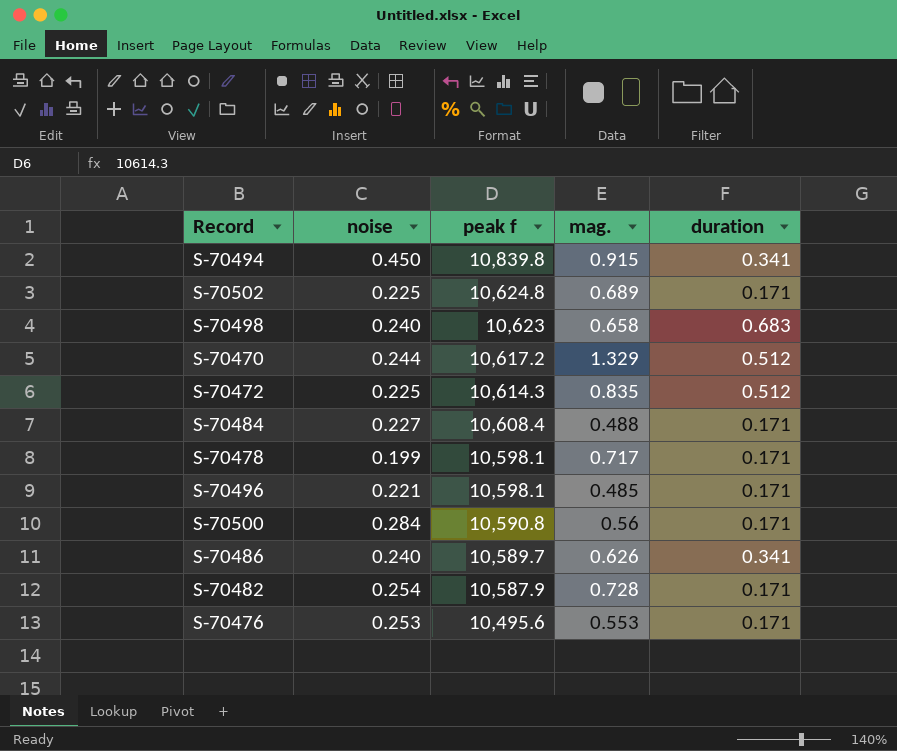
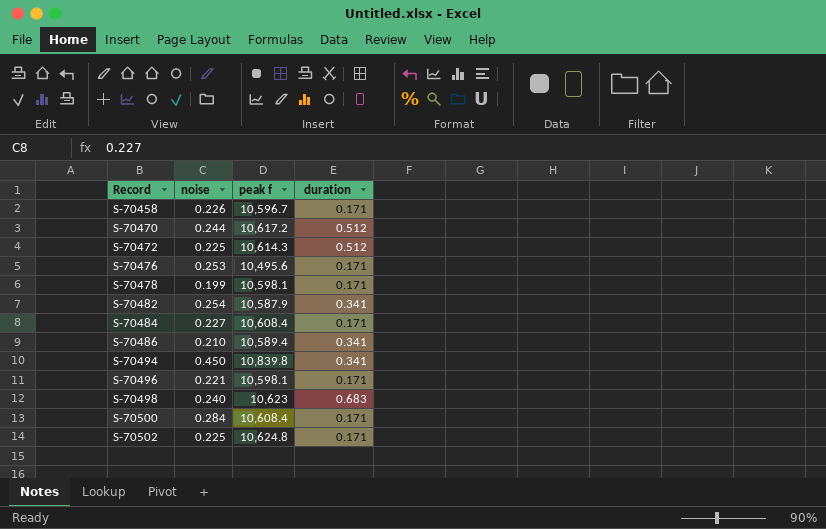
row order: peak f descending -> Record ascending
column mag. | position: 4 -> none
row S-70458: none -> 0.226 | 10,596.7 | 0.171
S-70482 | duration: 0.171 -> 0.341
S-70486 | noise: 0.240 -> 0.210
S-70486 | peak f: 10,589.7 -> 10,589.4
S-70500 | peak f: 10,590.8 -> 10,608.4

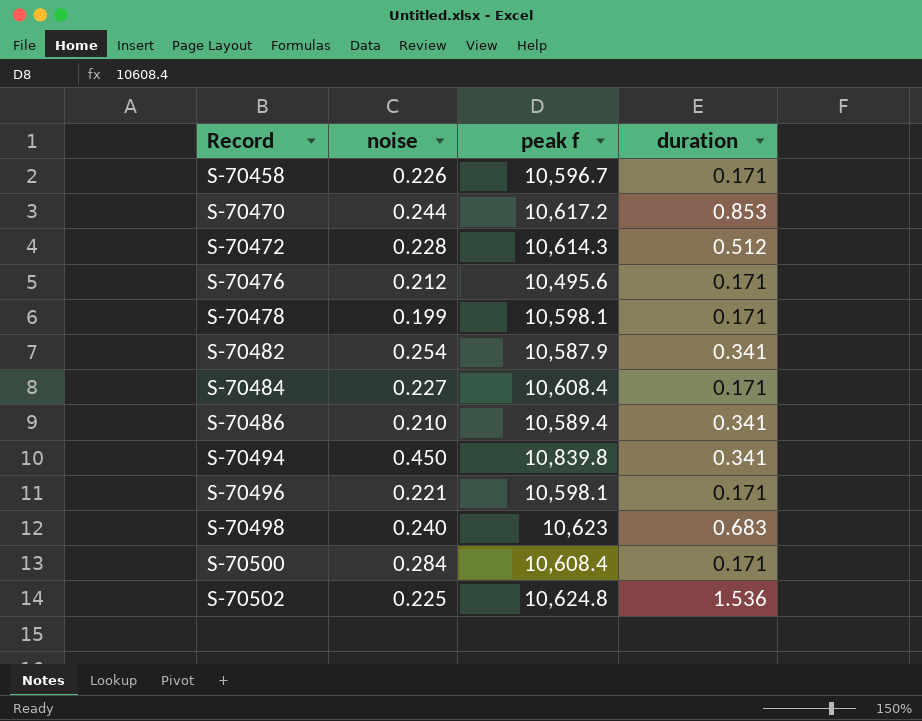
S-70470 | duration: 0.512 -> 0.853
S-70472 | noise: 0.225 -> 0.228
S-70476 | noise: 0.253 -> 0.212
S-70502 | duration: 0.171 -> 1.536

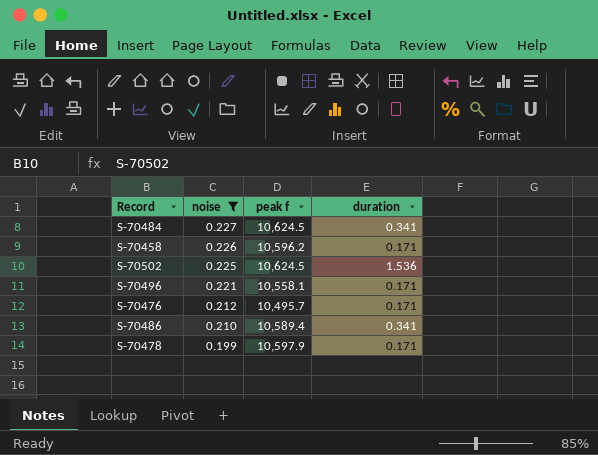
filter: none -> noise <= 0.227
row order: Record ascending -> noise descending
S-70484 | peak f: 10,608.4 -> 10,624.5
S-70484 | duration: 0.171 -> 0.341
S-70458 | peak f: 10,596.7 -> 10,596.2
S-70502 | peak f: 10,624.8 -> 10,624.5
S-70496 | peak f: 10,598.1 -> 10,558.1
S-70476 | peak f: 10,495.6 -> 10,495.7
S-70478 | peak f: 10,598.1 -> 10,597.9

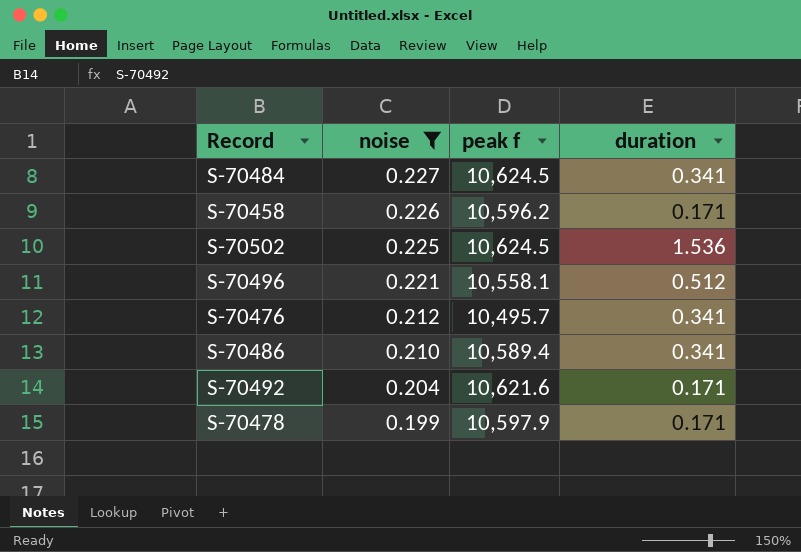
S-70496 | duration: 0.171 -> 0.512
S-70476 | duration: 0.171 -> 0.341
row S-70492: none -> 0.204 | 10,621.6 | 0.171

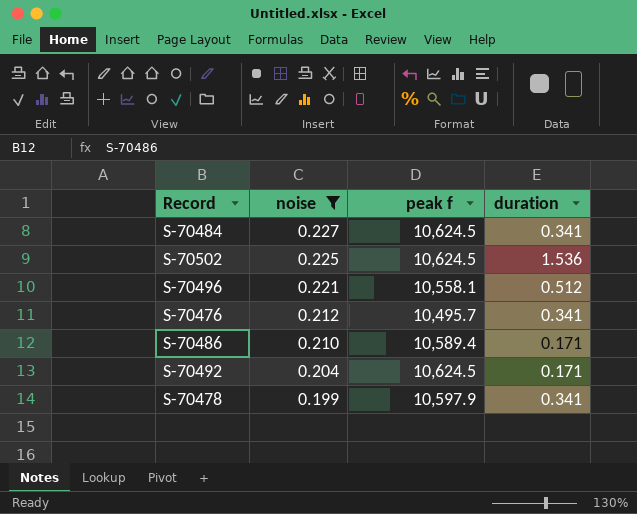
row S-70458: 0.226 | 10,596.2 | 0.171 -> none
S-70486 | duration: 0.341 -> 0.171
S-70492 | peak f: 10,621.6 -> 10,624.5
S-70478 | duration: 0.171 -> 0.341

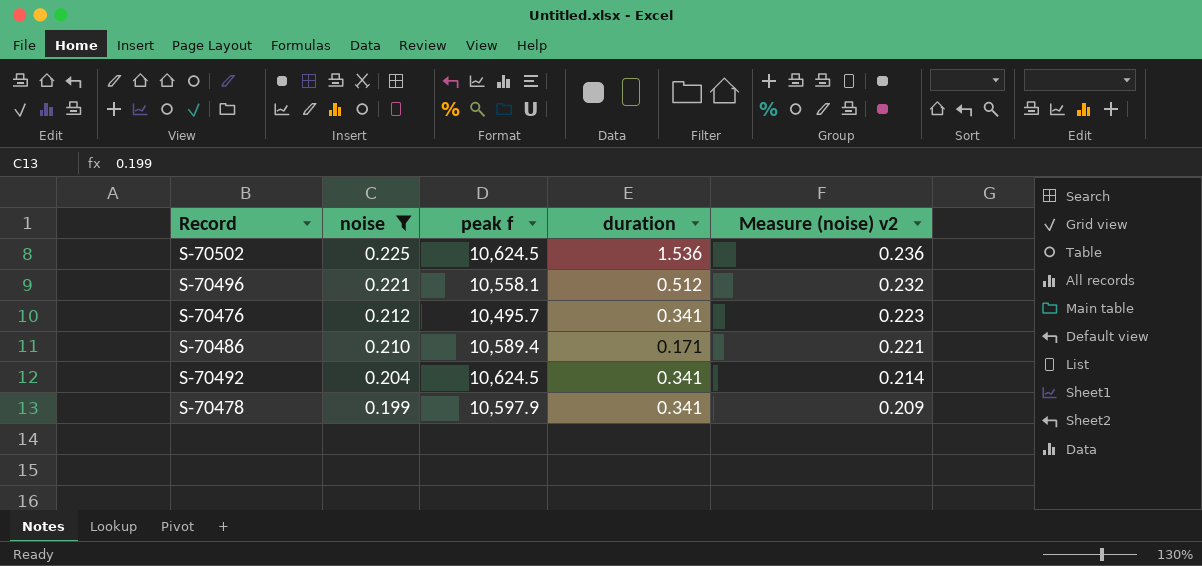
column Measure (noise) v2 | formula: none -> [noise] * 1.05
row S-70484: 0.227 | 10,624.5 | 0.341 -> none
S-70492 | duration: 0.171 -> 0.341

